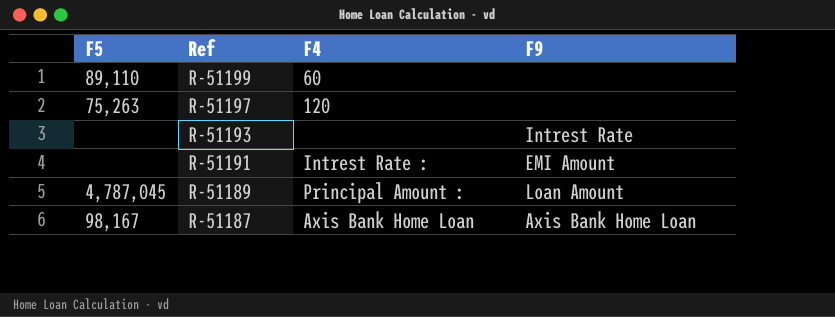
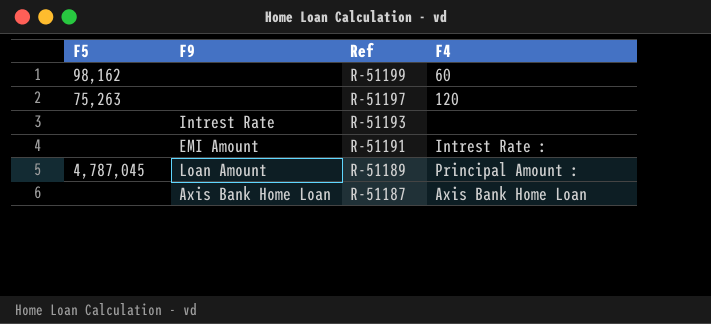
column F9 | position: 4 -> 2
R-51199 | F5: 89,110 -> 98,162
R-51187 | F5: 98,167 -> none

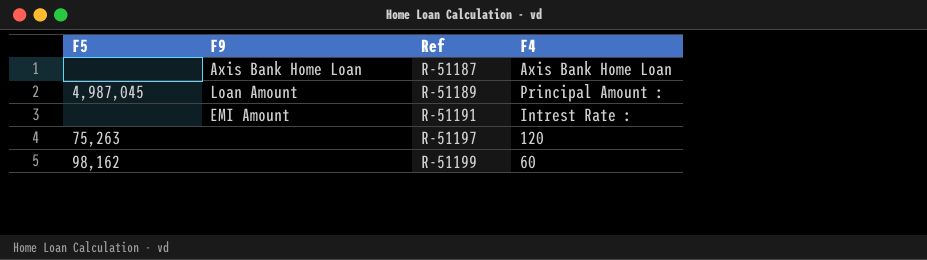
row order: Ref descending -> Ref ascending
row R-51193: none | Intrest Rate | none -> none
R-51189 | F5: 4,787,045 -> 4,987,045

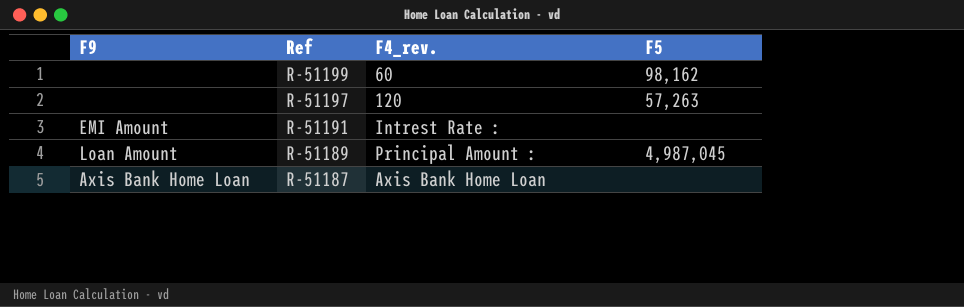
row order: Ref ascending -> Ref descending
column name: F4 -> F4_rev.
column F5 | position: 1 -> 4
R-51197 | F5: 75,263 -> 57,263

